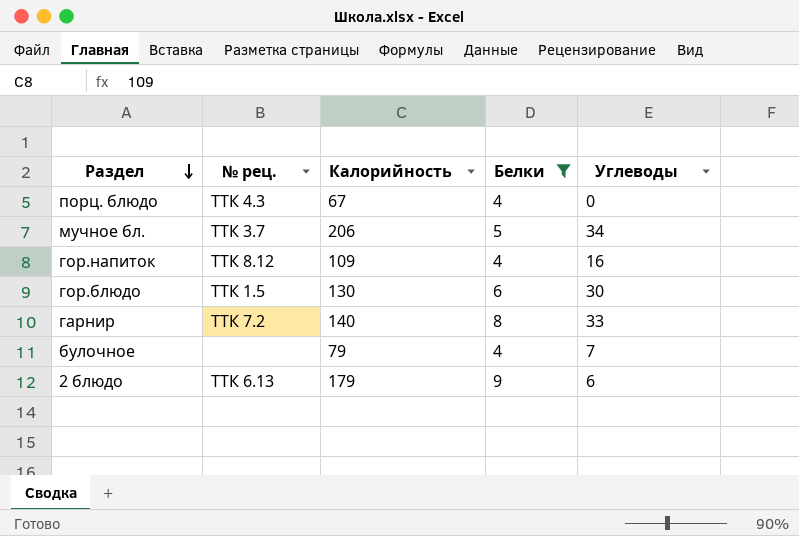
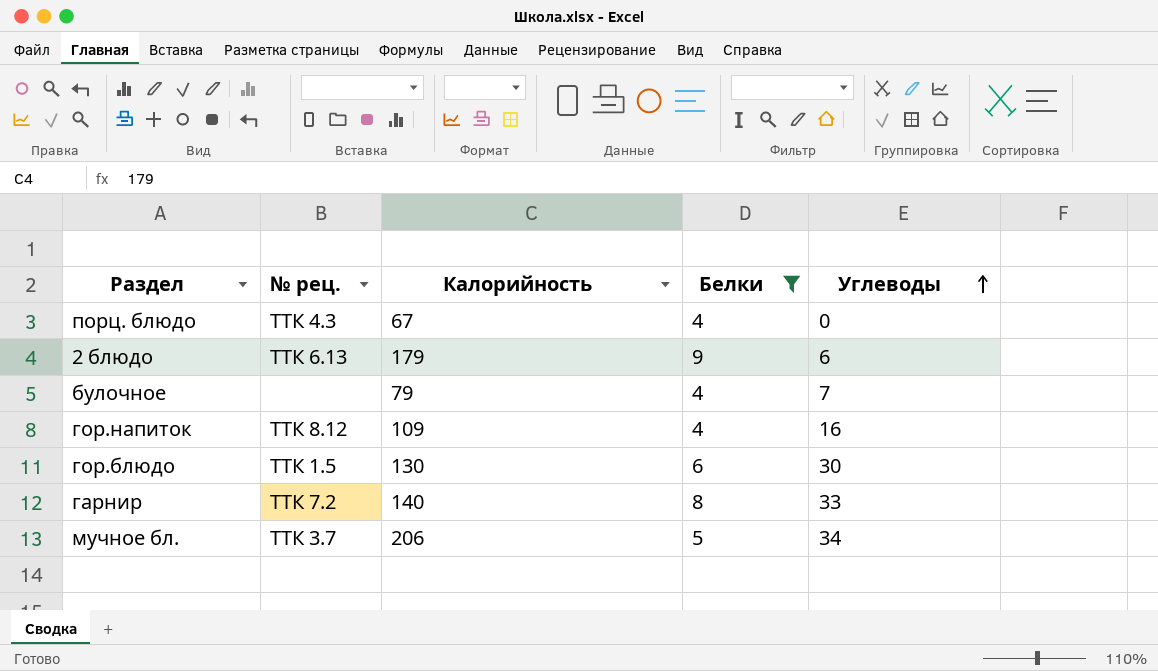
row order: Раздел descending -> Углеводы ascending

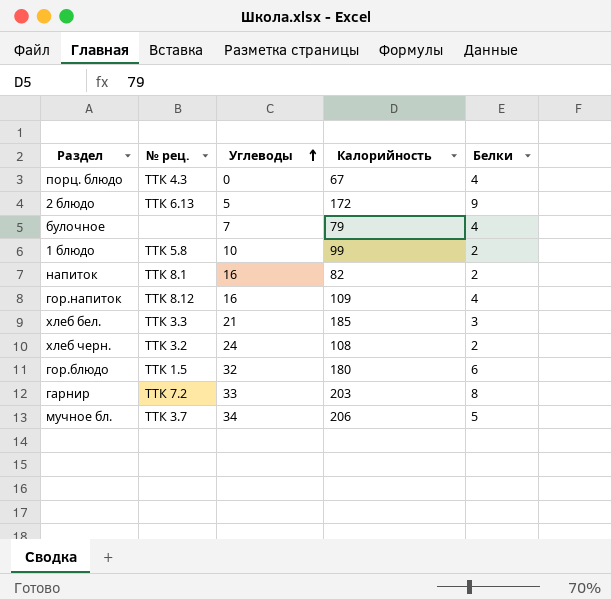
filter: Белки >= 4 -> none
column Углеводы | position: 5 -> 3
2 блюдо | Углеводы: 6 -> 5
2 блюдо | Калорийность: 179 -> 172
гор.блюдо | Углеводы: 30 -> 32
гор.блюдо | Калорийность: 130 -> 180
гарнир | Калорийность: 140 -> 203

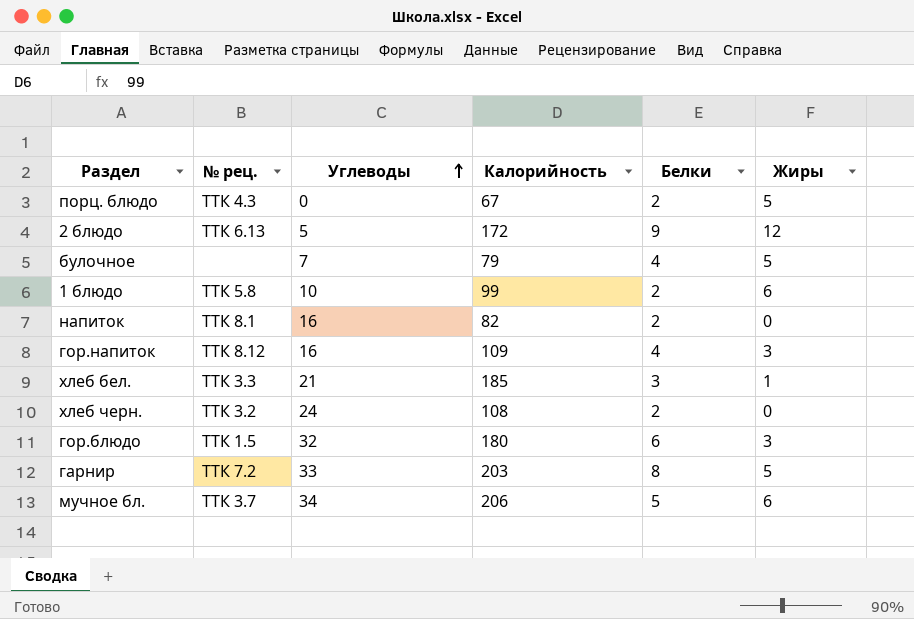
column Жиры | position: none -> 6
порц. блюдо | Белки: 4 -> 2

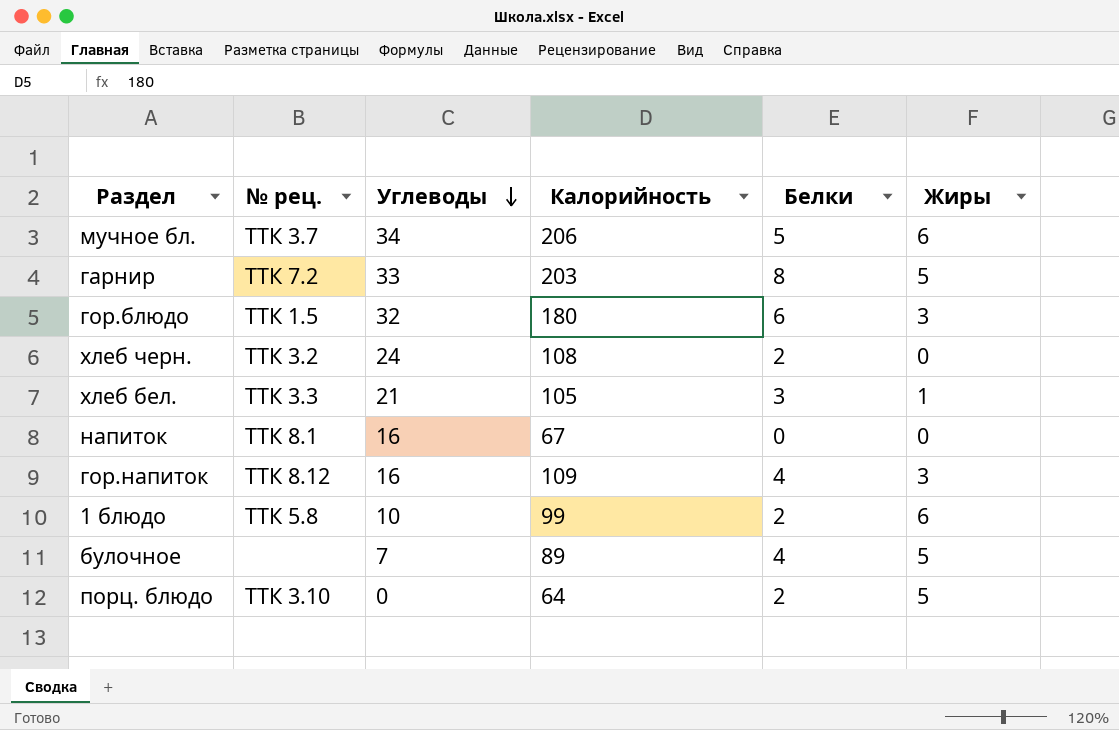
row order: Углеводы ascending -> Углеводы descending
row 2 блюдо: ТТК 6.13 | 5 | 172 | 9 | 12 -> none
хлеб бел. | Калорийность: 185 -> 105
напиток | Калорийность: 82 -> 67
напиток | Белки: 2 -> 0
булочное | Калорийность: 79 -> 89
порц. блюдо | № рец.: ТТК 4.3 -> ТТК 3.10
порц. блюдо | Калорийность: 67 -> 64

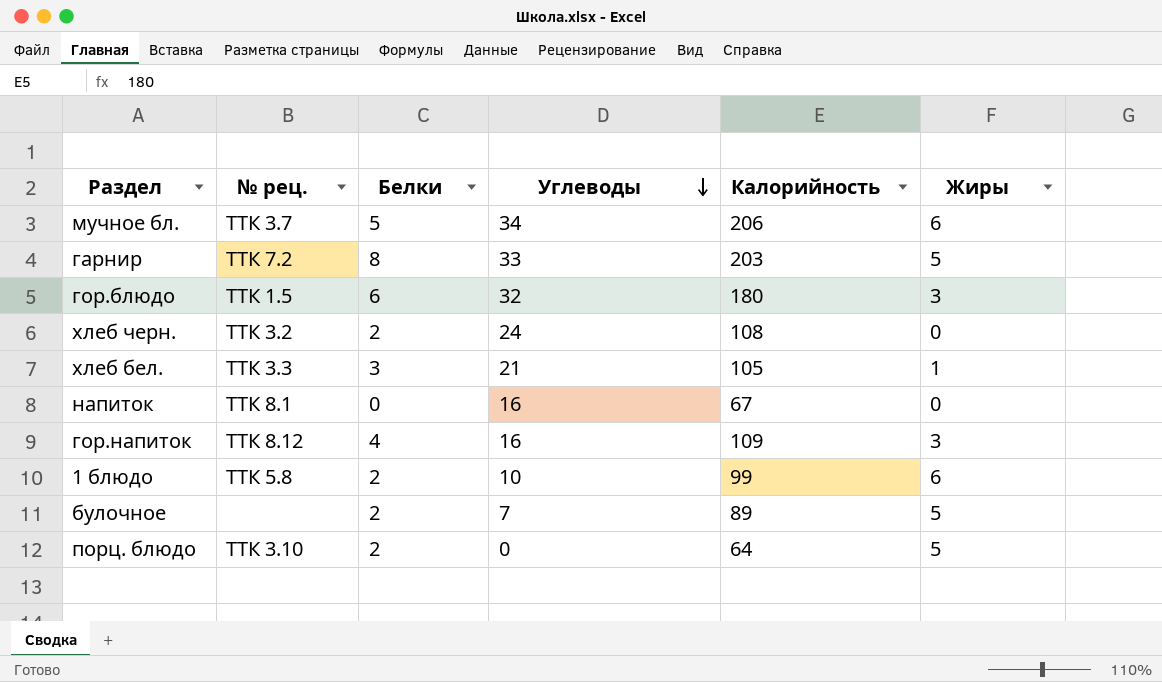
column Белки | position: 5 -> 3
булочное | Белки: 4 -> 2

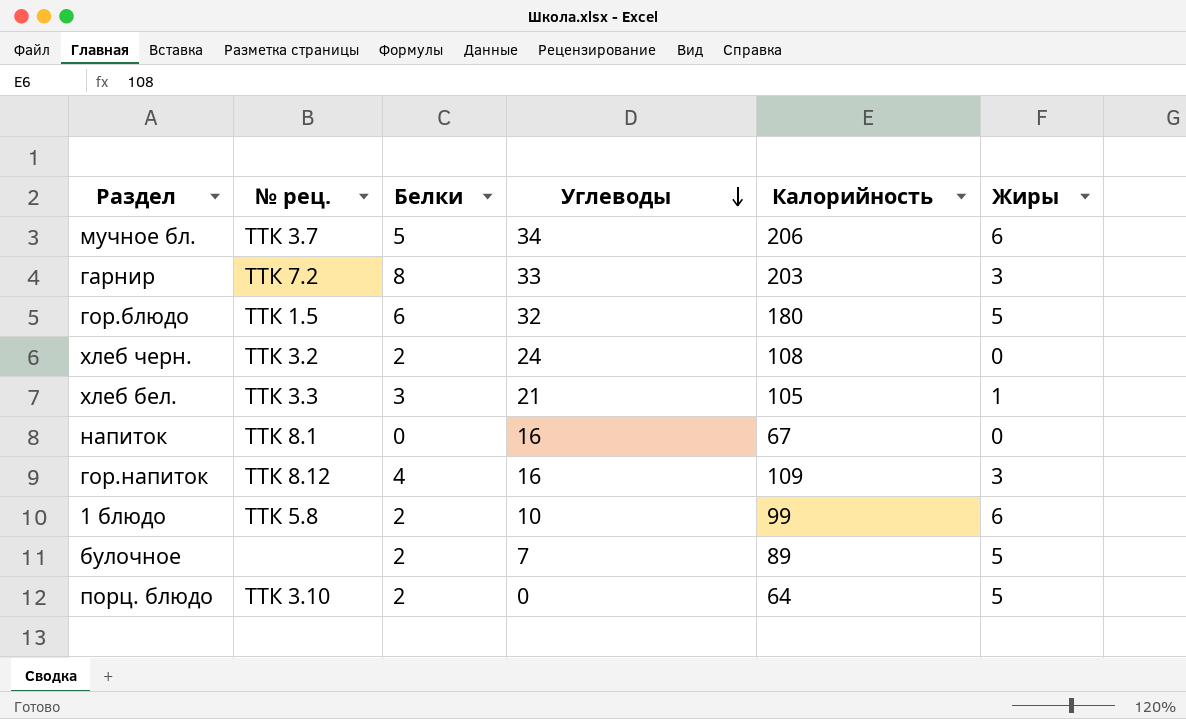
гарнир | Жиры: 5 -> 3
гор.блюдо | Жиры: 3 -> 5

